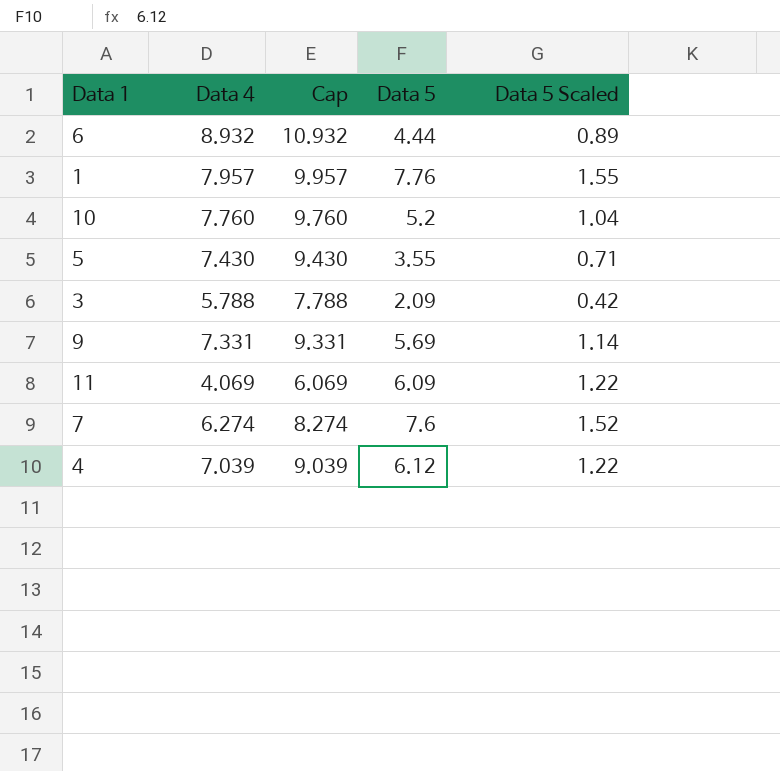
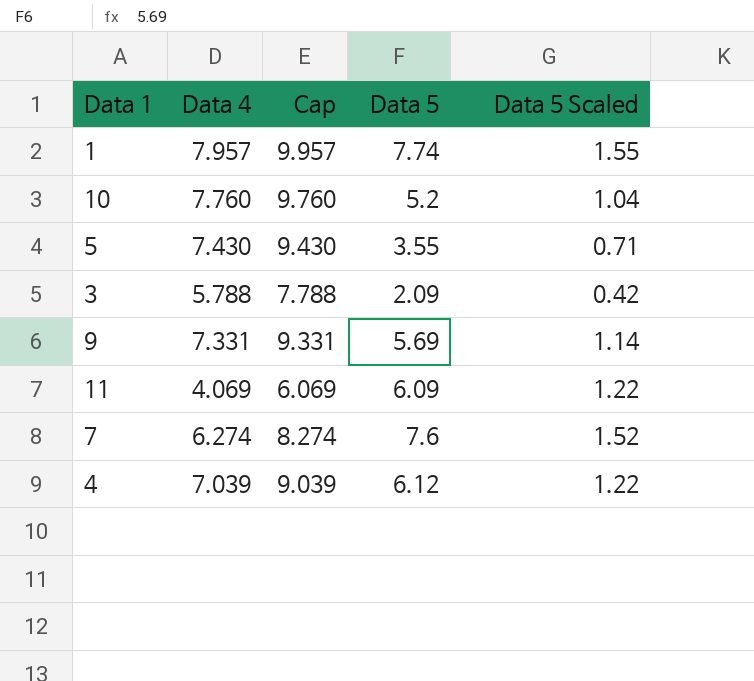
row 6: 8.932 | 10.932 | 4.44 | 0.89 -> none
1 | Data 5: 7.76 -> 7.74

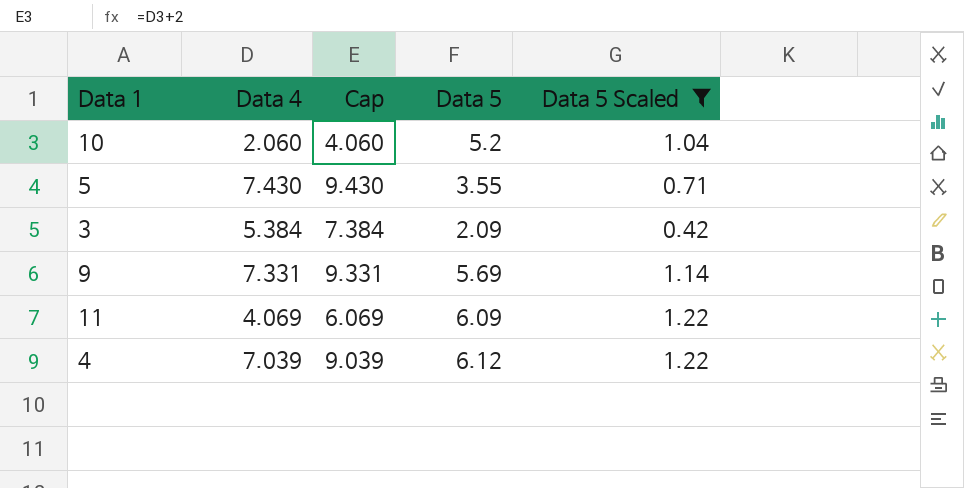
filter: none -> Data 5 Scaled <= 1.22
10 | Data 4: 7.760 -> 2.060
10 | Cap: 9.760 -> 4.060
3 | Data 4: 5.788 -> 5.384
3 | Cap: 7.788 -> 7.384

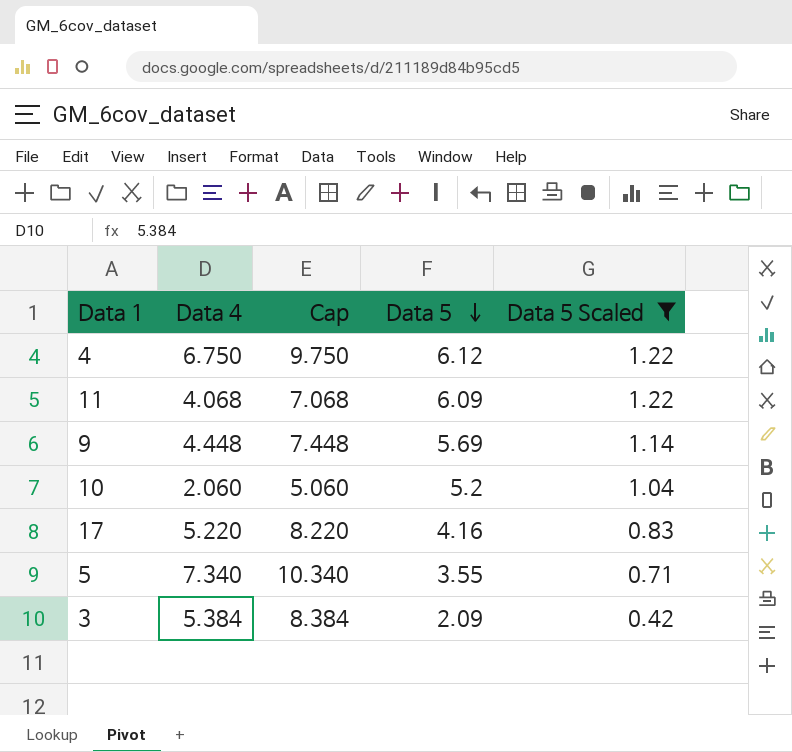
row order: none -> Data 5 descending
column Cap | formula: [Data 4] + 2 -> [Data 4] + 3
4 | Data 4: 7.039 -> 6.750
11 | Data 4: 4.069 -> 4.068
9 | Data 4: 7.331 -> 4.448
row 17: none -> 5.220 | 8.220 | 4.16 | 0.83
5 | Data 4: 7.430 -> 7.340

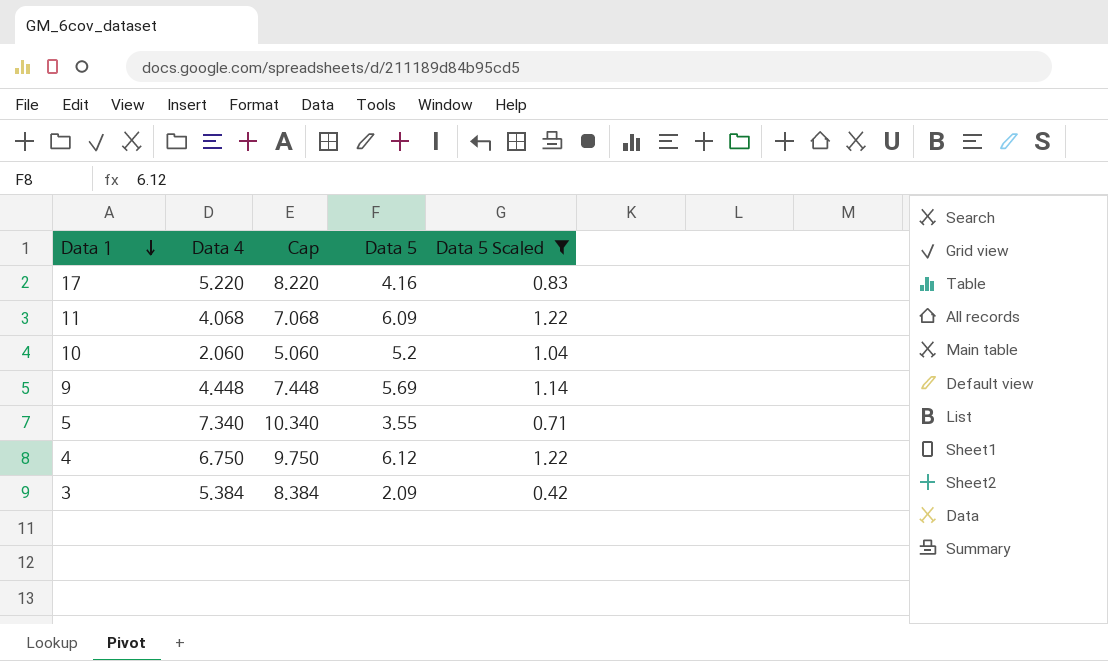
row order: Data 5 descending -> Data 1 descending

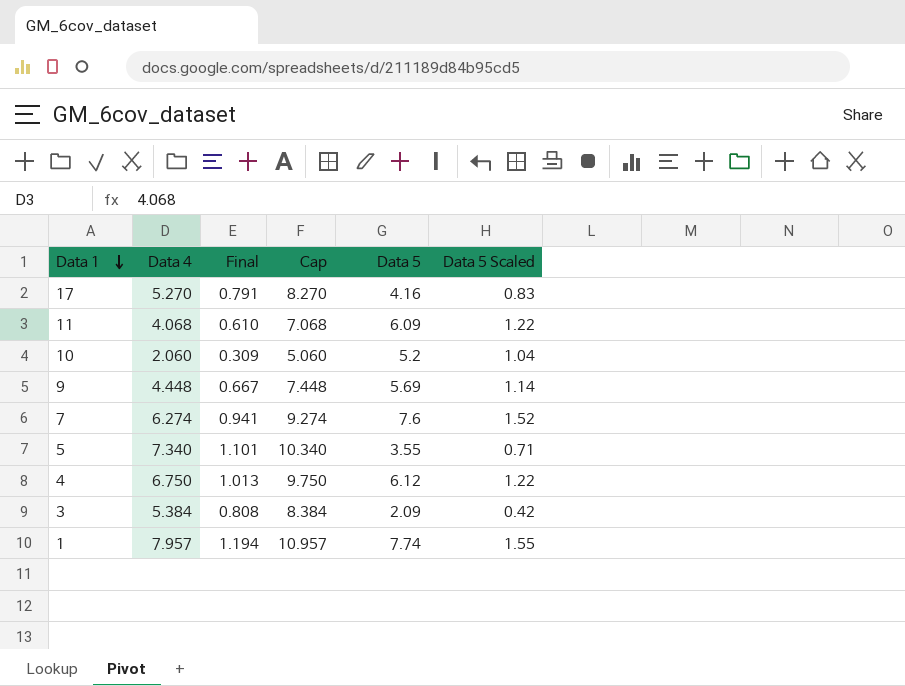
filter: Data 5 Scaled <= 1.22 -> none
column Final | formula: none -> [Data 4] * 0.15
17 | Data 4: 5.220 -> 5.270
17 | Cap: 8.220 -> 8.270

